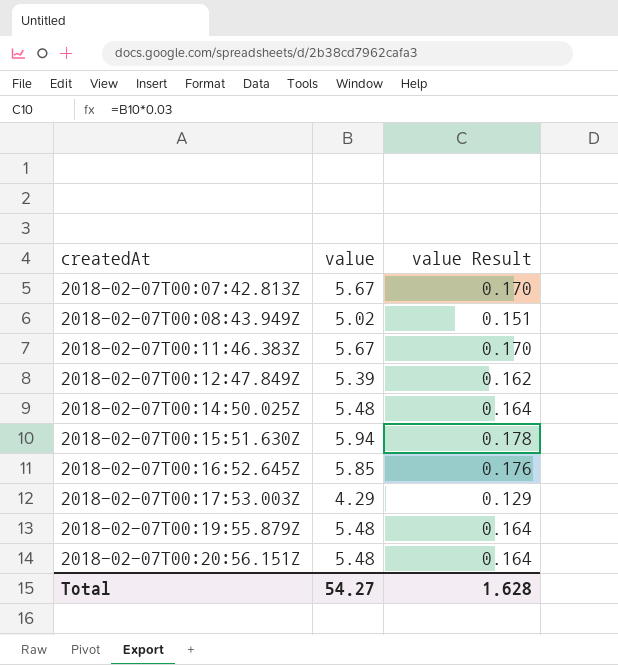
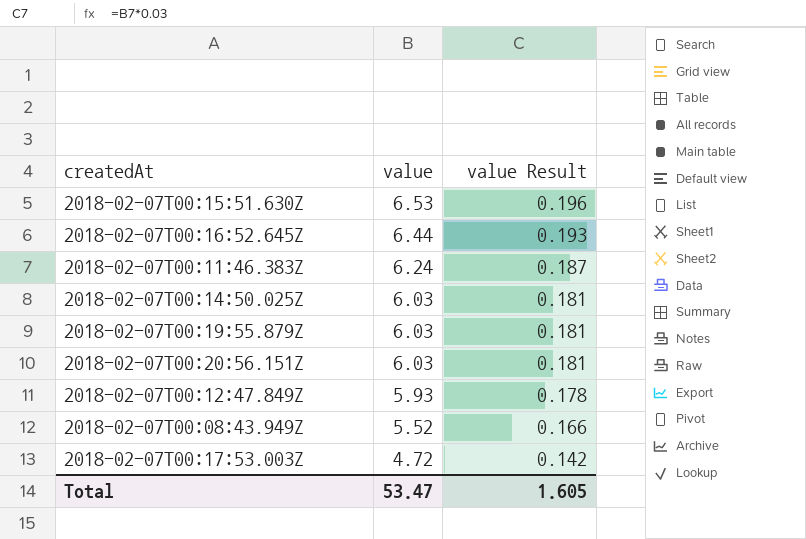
row order: createdAt ascending -> value descending
row 2018-02-07T00:07:42.813Z: 5.67 | 0.170 -> none
2018-02-07T00:15:51.630Z | value: 5.94 -> 6.53
2018-02-07T00:15:51.630Z | value Result: 0.178 -> 0.196
2018-02-07T00:16:52.645Z | value: 5.85 -> 6.44
2018-02-07T00:16:52.645Z | value Result: 0.176 -> 0.193
2018-02-07T00:11:46.383Z | value: 5.67 -> 6.24
2018-02-07T00:11:46.383Z | value Result: 0.170 -> 0.187
2018-02-07T00:14:50.025Z | value: 5.48 -> 6.03
2018-02-07T00:14:50.025Z | value Result: 0.164 -> 0.181
2018-02-07T00:19:55.879Z | value: 5.48 -> 6.03
2018-02-07T00:19:55.879Z | value Result: 0.164 -> 0.181
2018-02-07T00:20:56.151Z | value: 5.48 -> 6.03
2018-02-07T00:20:56.151Z | value Result: 0.164 -> 0.181
2018-02-07T00:12:47.849Z | value: 5.39 -> 5.93
2018-02-07T00:12:47.849Z | value Result: 0.162 -> 0.178
2018-02-07T00:08:43.949Z | value: 5.02 -> 5.52
2018-02-07T00:08:43.949Z | value Result: 0.151 -> 0.166
2018-02-07T00:17:53.003Z | value: 4.29 -> 4.72
2018-02-07T00:17:53.003Z | value Result: 0.129 -> 0.142
Total | value: 54.27 -> 53.47
Total | value Result: 1.628 -> 1.605

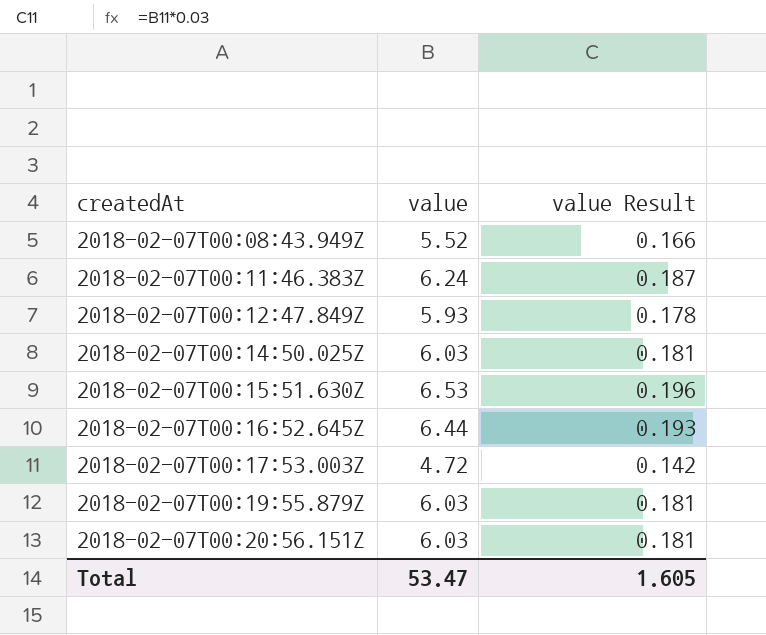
row order: value descending -> createdAt ascending

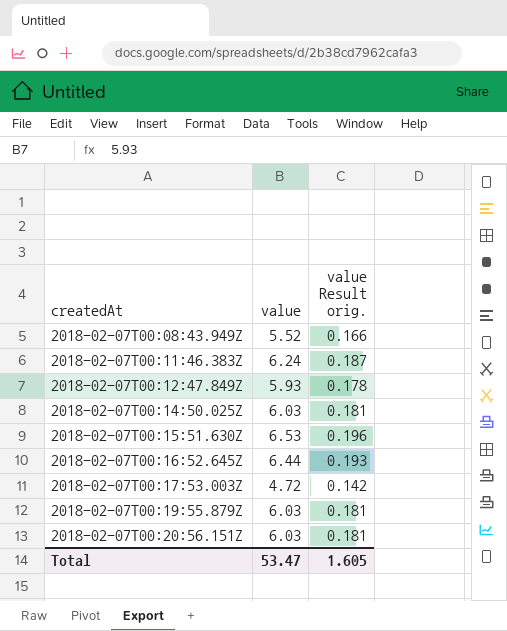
column name: value Result -> value Result orig.

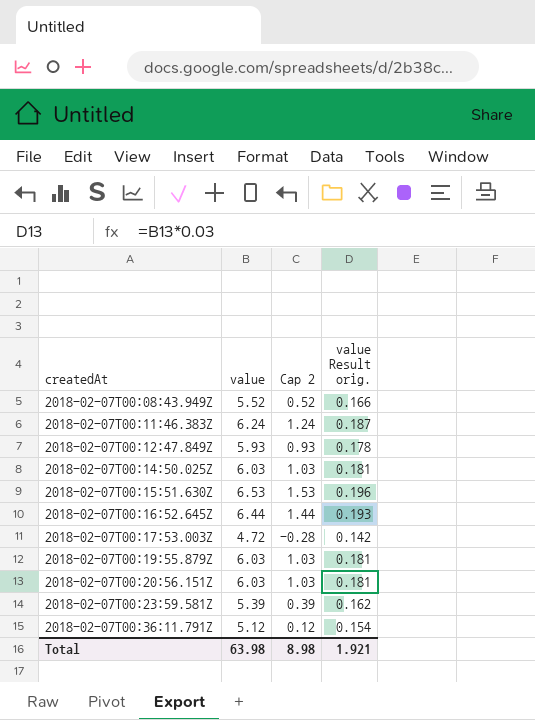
column Cap 2 | formula: none -> [value] - 5
row 2018-02-07T00:23:59.581Z: none -> 5.39 | 0.39 | 0.162
row 2018-02-07T00:36:11.791Z: none -> 5.12 | 0.12 | 0.154
Total | value: 53.47 -> 63.98
Total | value Result orig.: 1.605 -> 1.921

